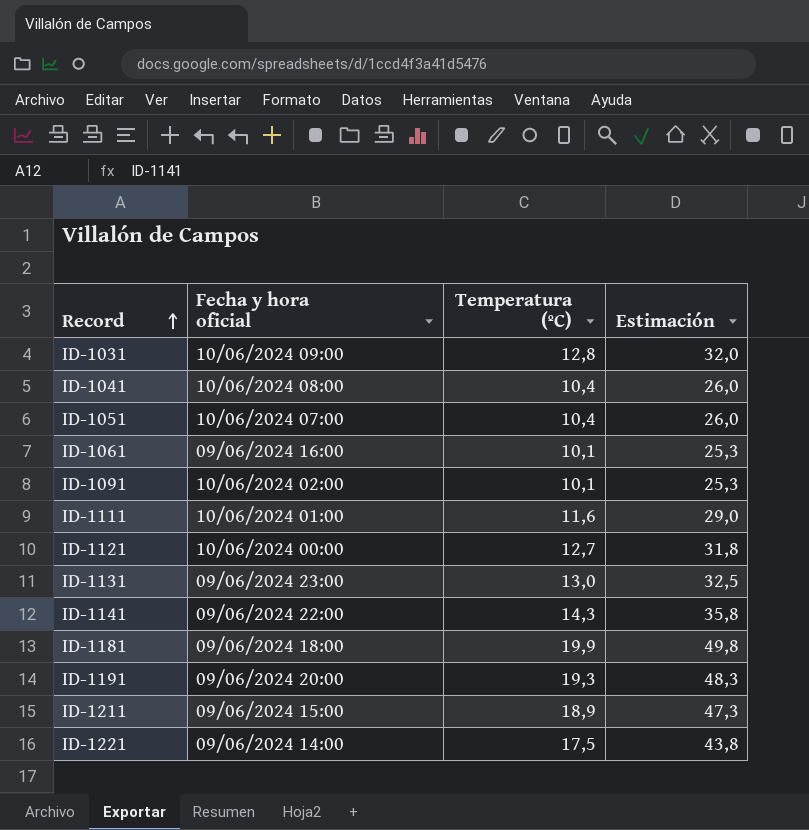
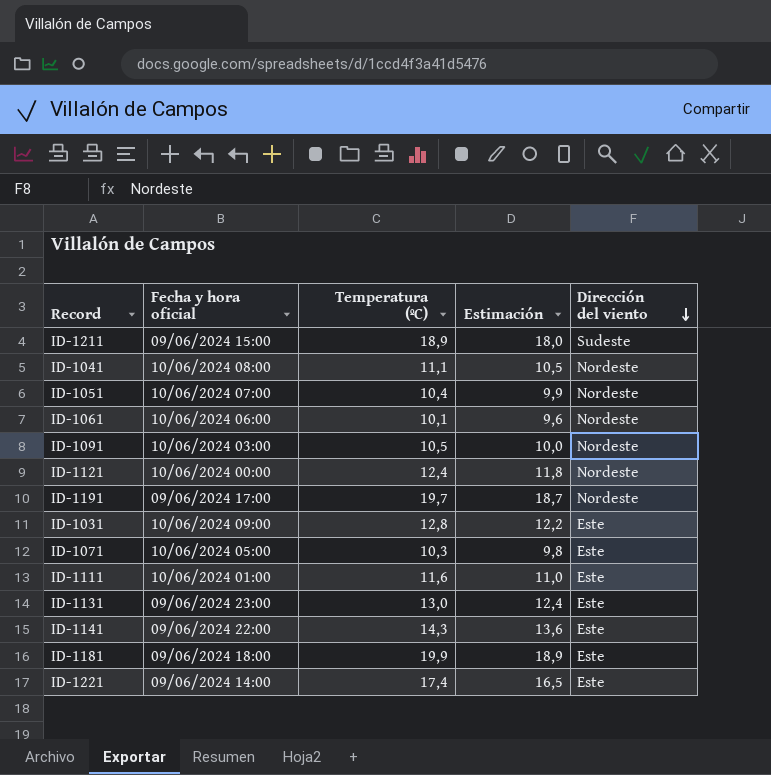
row order: Record ascending -> Dirección del viento descending
column Estimación | formula: [Temperatura (ºC)] * 2,5 -> [Temperatura (ºC)] * 0,95
column Dirección del viento | position: none -> 5
ID-1041 | Temperatura (ºC): 10,4 -> 11,1
ID-1061 | Fecha y hora oficial: 09/06/2024 16:00 -> 10/06/2024 06:00
ID-1091 | Fecha y hora oficial: 10/06/2024 02:00 -> 10/06/2024 03:00
ID-1091 | Temperatura (ºC): 10,1 -> 10,5
ID-1121 | Temperatura (ºC): 12,7 -> 12,4
ID-1191 | Fecha y hora oficial: 09/06/2024 20:00 -> 09/06/2024 17:00
ID-1191 | Temperatura (ºC): 19,3 -> 19,7
row ID-1071: none -> 10/06/2024 05:00 | 10,3 | 9,8 | Este
ID-1221 | Temperatura (ºC): 17,5 -> 17,4

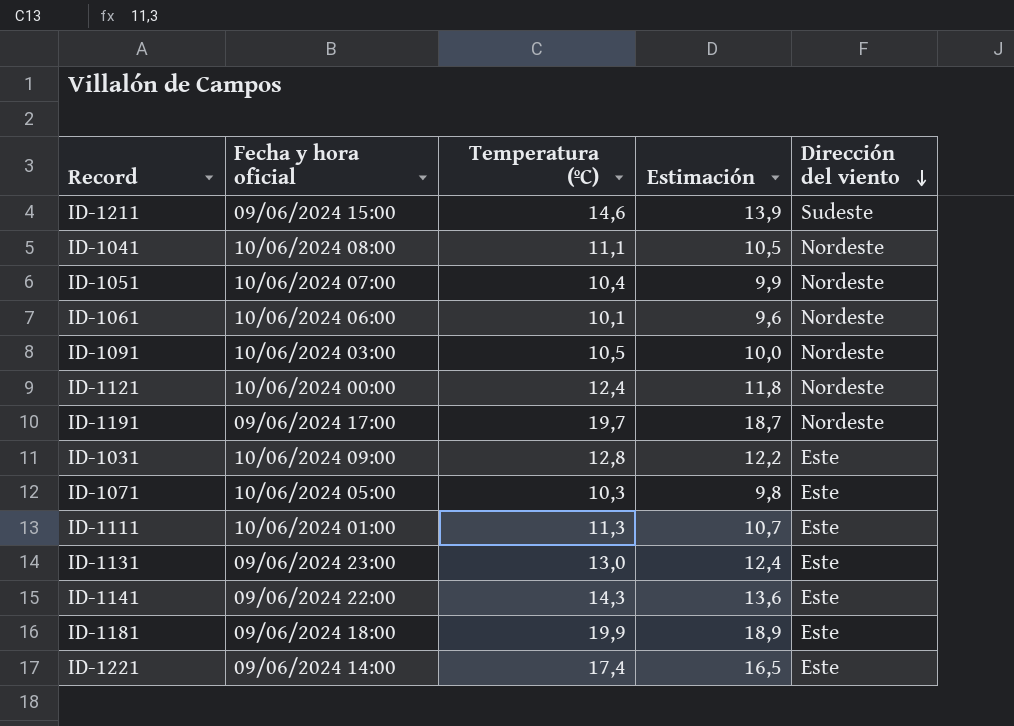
ID-1211 | Temperatura (ºC): 18,9 -> 14,6
ID-1211 | Estimación: 18,0 -> 13,9
ID-1111 | Temperatura (ºC): 11,6 -> 11,3
ID-1111 | Estimación: 11,0 -> 10,7

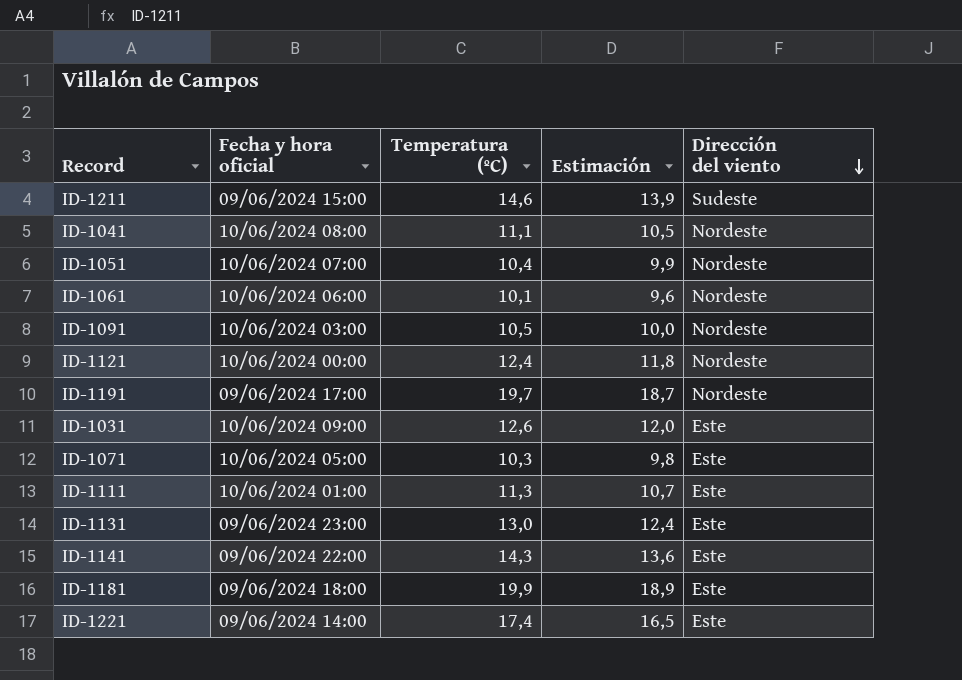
ID-1031 | Temperatura (ºC): 12,8 -> 12,6
ID-1031 | Estimación: 12,2 -> 12,0

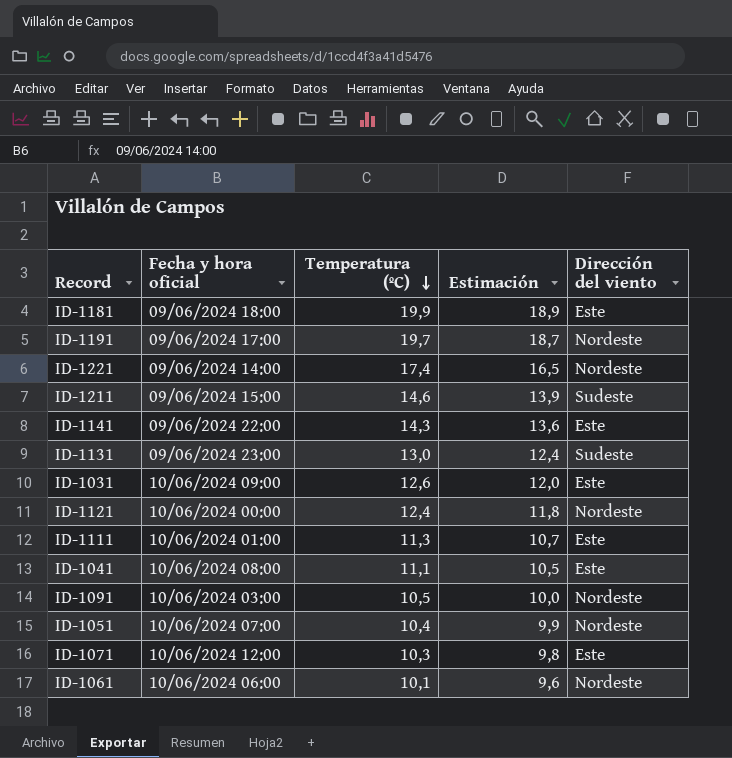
row order: Dirección del viento descending -> Temperatura (ºC) descending
ID-1221 | Dirección del viento: Este -> Nordeste
ID-1131 | Dirección del viento: Este -> Sudeste
ID-1041 | Dirección del viento: Nordeste -> Este
ID-1071 | Fecha y hora oficial: 10/06/2024 05:00 -> 10/06/2024 12:00

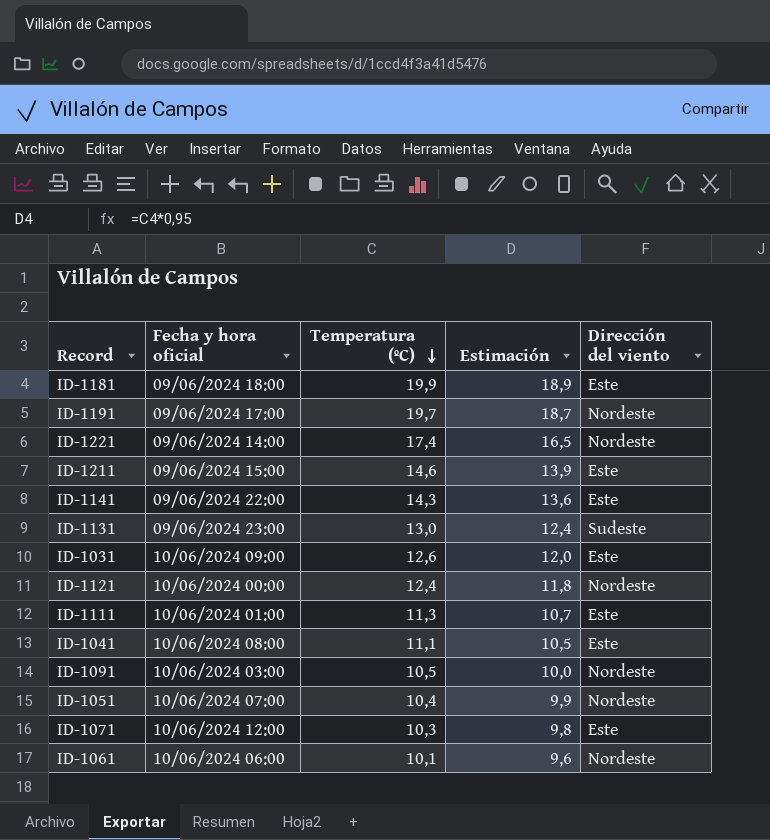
ID-1211 | Dirección del viento: Sudeste -> Este

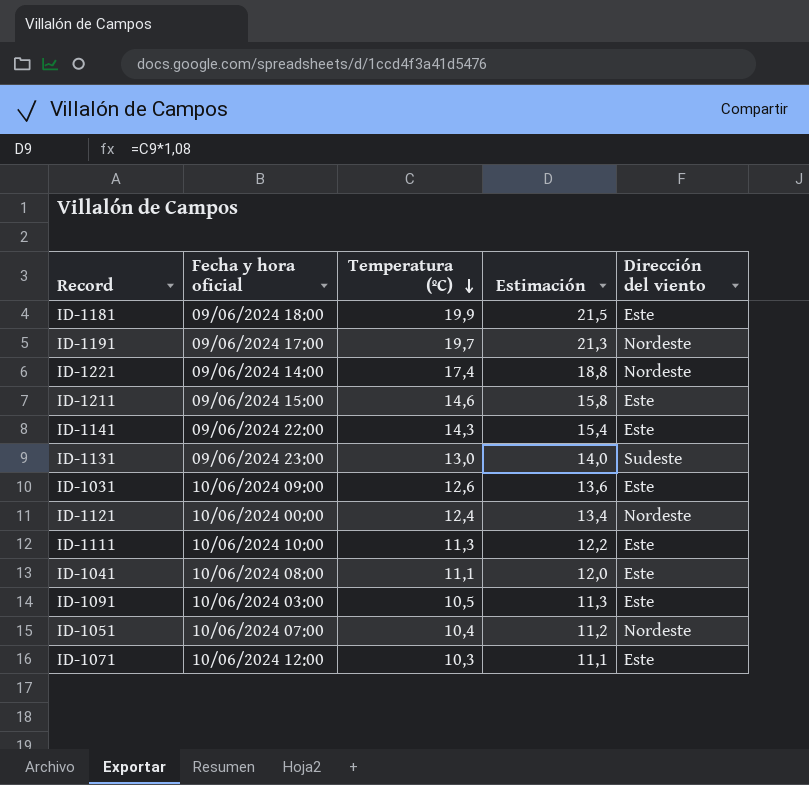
column Estimación | formula: [Temperatura (ºC)] * 0,95 -> [Temperatura (ºC)] * 1,08
row ID-1061: 10/06/2024 06:00 | 10,1 | 9,6 | Nordeste -> none
ID-1111 | Fecha y hora oficial: 10/06/2024 01:00 -> 10/06/2024 10:00
ID-1091 | Dirección del viento: Nordeste -> Este

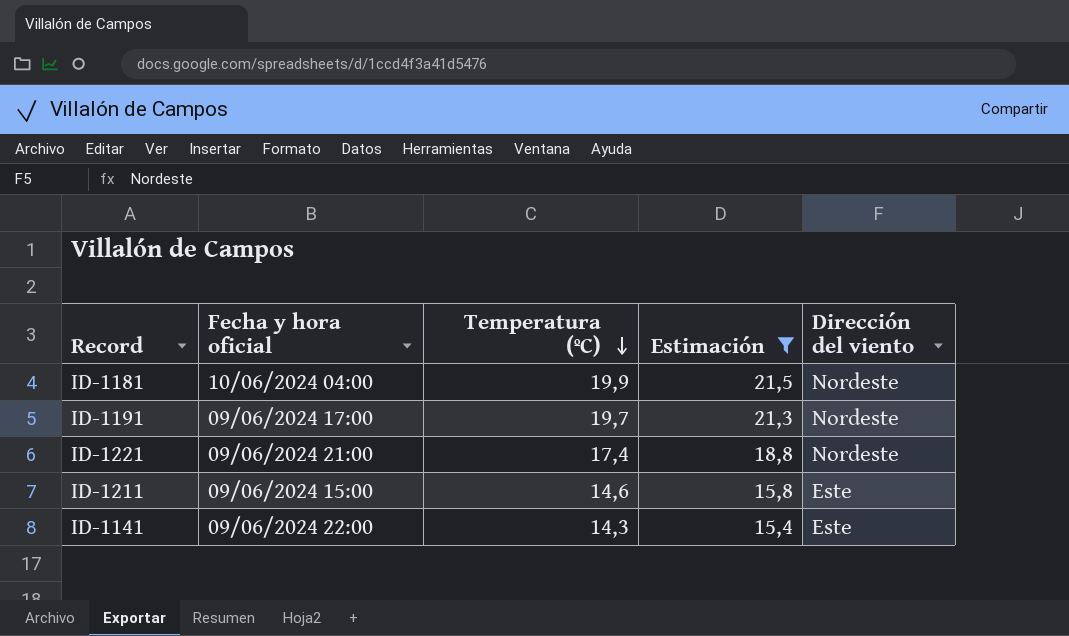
filter: none -> Estimación >= 15,4
ID-1181 | Fecha y hora oficial: 09/06/2024 18:00 -> 10/06/2024 04:00
ID-1181 | Dirección del viento: Este -> Nordeste
ID-1221 | Fecha y hora oficial: 09/06/2024 14:00 -> 09/06/2024 21:00

